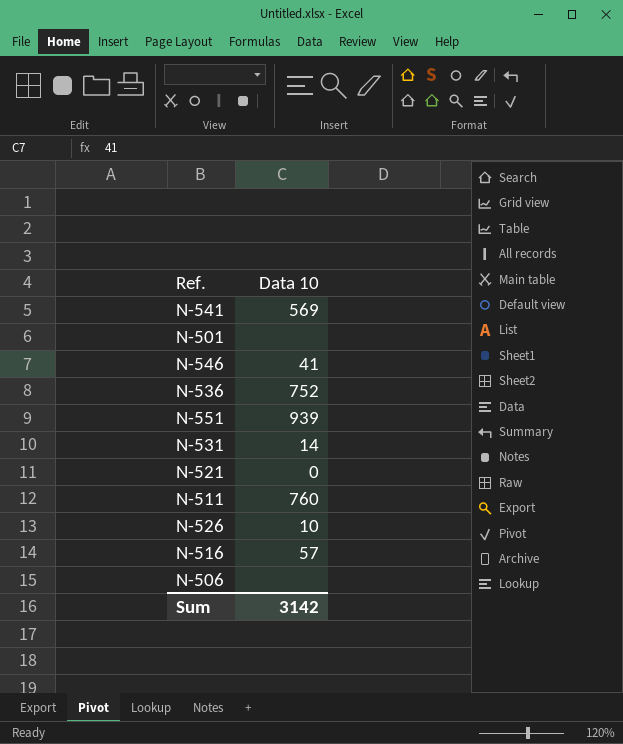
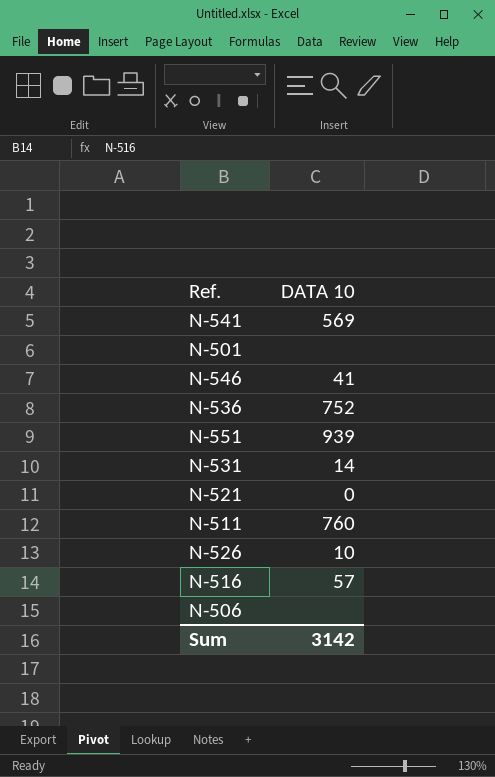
column name: Data 10 -> DATA 10

